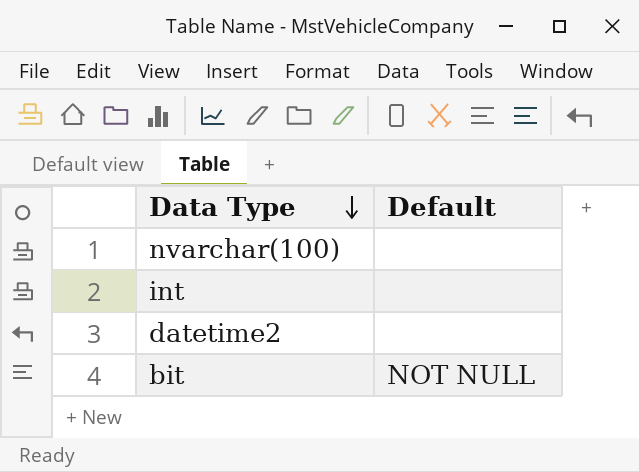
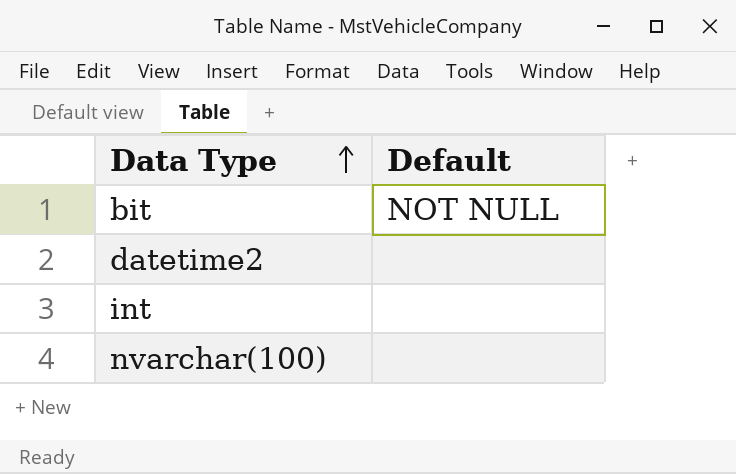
row order: Data Type descending -> Data Type ascending

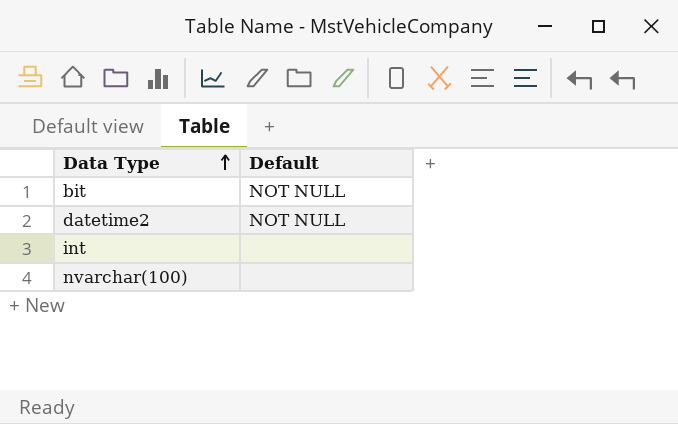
datetime2 | Default: none -> NOT NULL

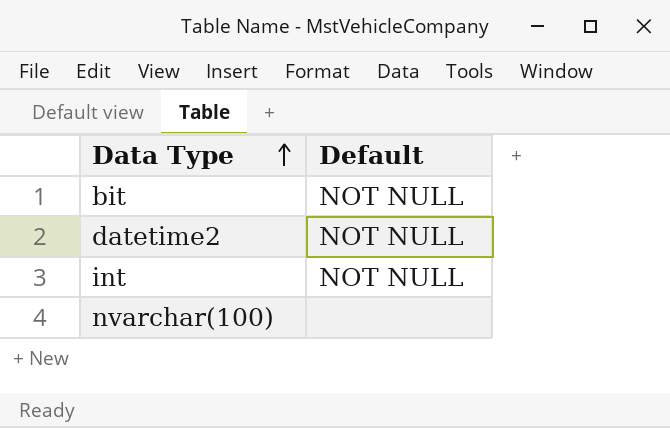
int | Default: none -> NOT NULL

